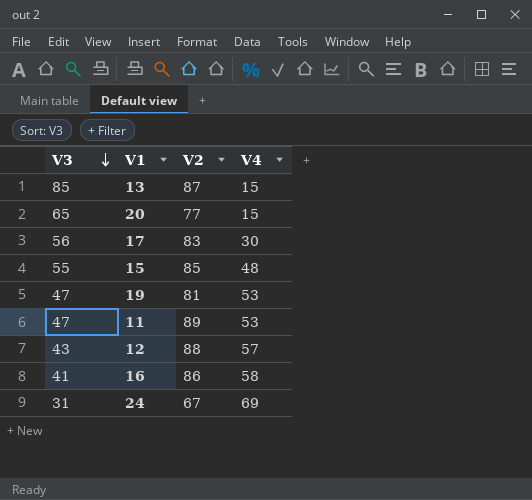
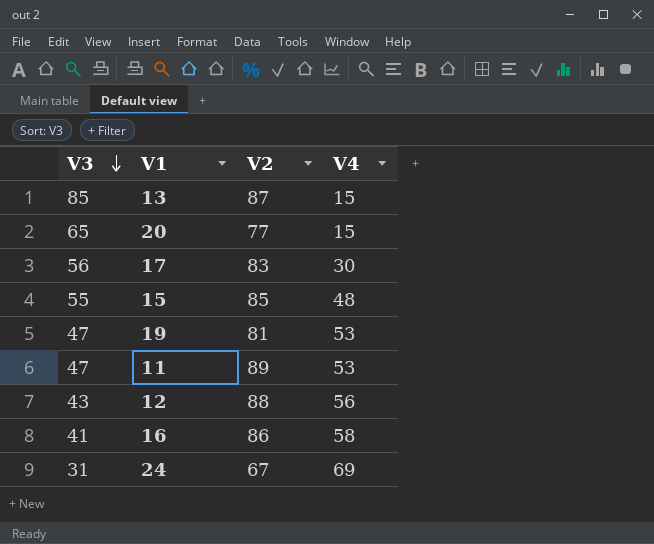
12 | V4: 57 -> 56

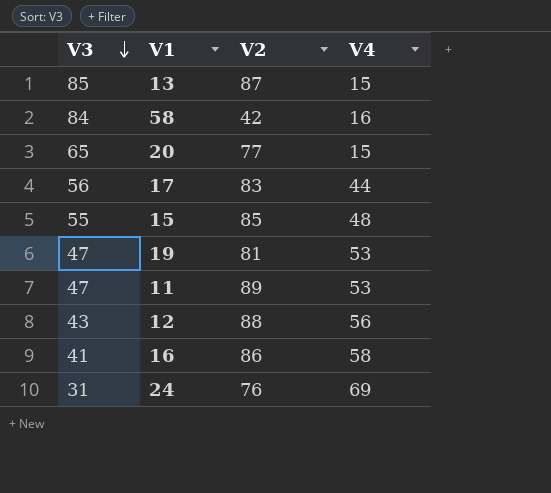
row 58: none -> 84 | 42 | 16
17 | V4: 30 -> 44
24 | V2: 67 -> 76

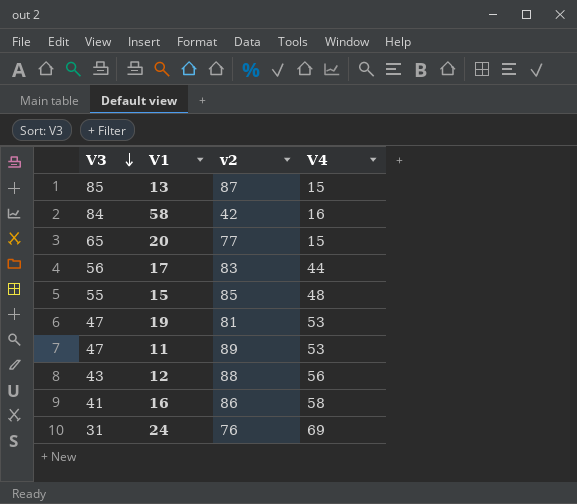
column name: V2 -> v2

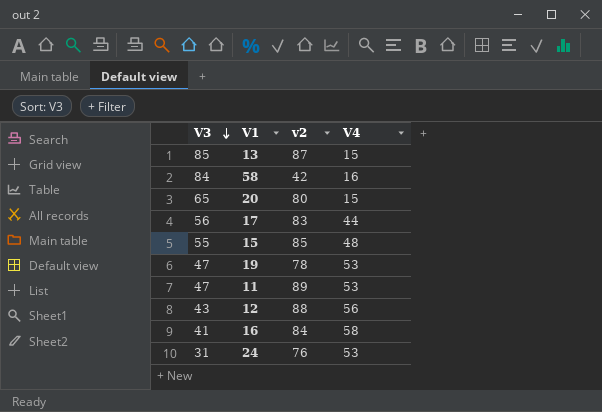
20 | v2: 77 -> 80
19 | v2: 81 -> 78
16 | v2: 86 -> 84
24 | V4: 69 -> 53

